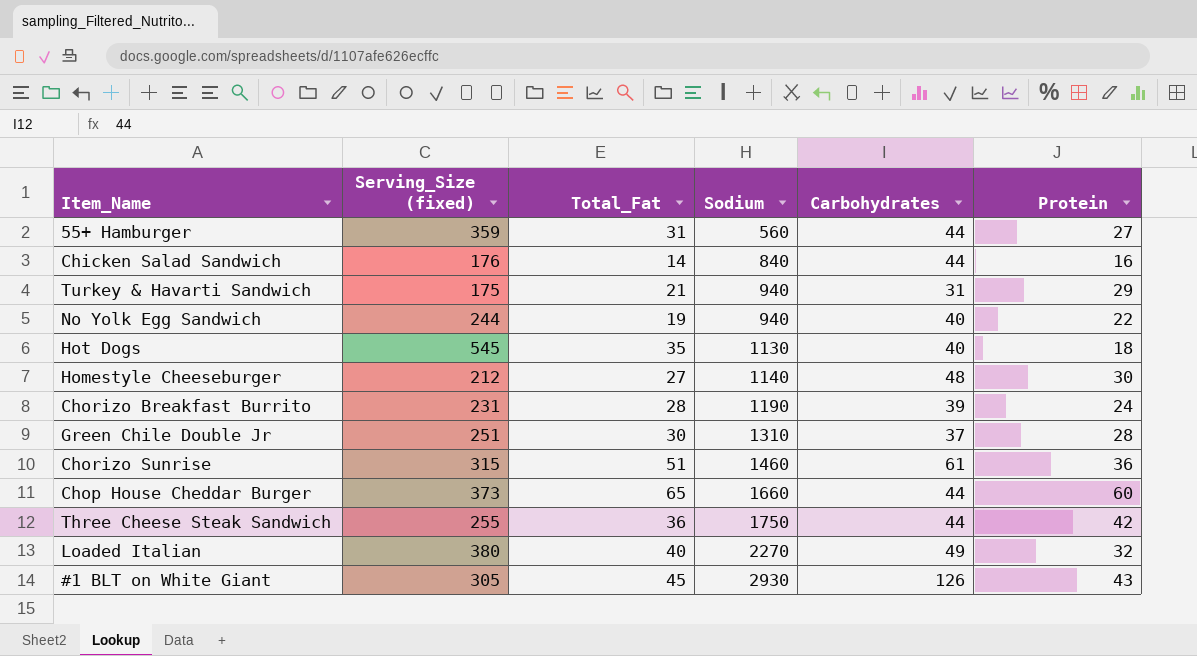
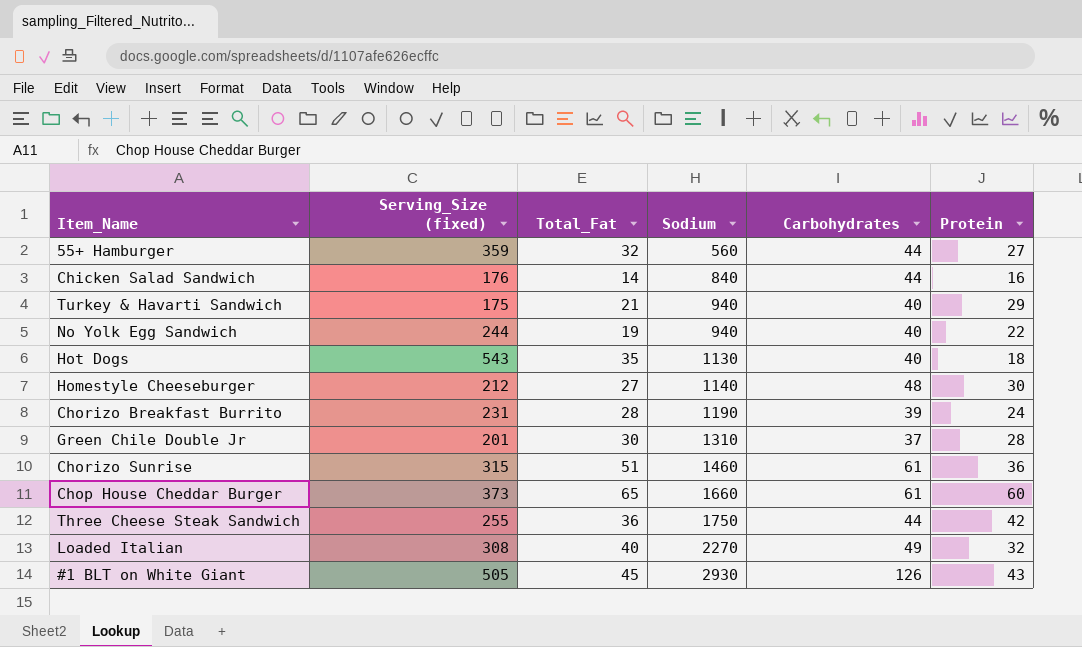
55+ Hamburger | Total_Fat: 31 -> 32
Turkey & Havarti Sandwich | Carbohydrates: 31 -> 40
Hot Dogs | Serving_Size (fixed): 545 -> 543
Green Chile Double Jr | Serving_Size (fixed): 251 -> 201
Chop House Cheddar Burger | Carbohydrates: 44 -> 61
Loaded Italian | Serving_Size (fixed): 380 -> 308
#1 BLT on White Giant | Serving_Size (fixed): 305 -> 505

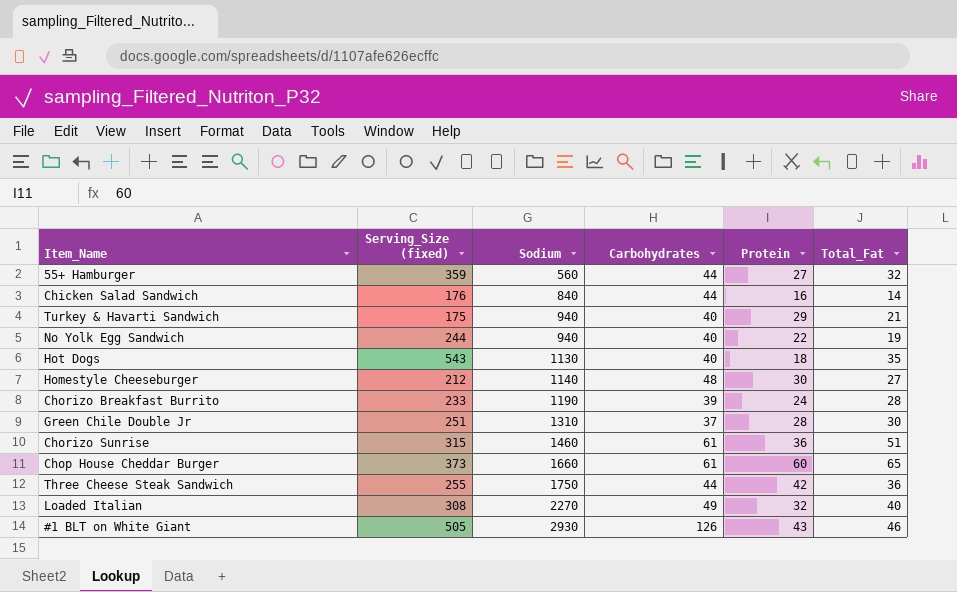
column Total_Fat | position: 3 -> 6
Chorizo Breakfast Burrito | Serving_Size (fixed): 231 -> 233
Green Chile Double Jr | Serving_Size (fixed): 201 -> 251
#1 BLT on White Giant | Total_Fat: 45 -> 46

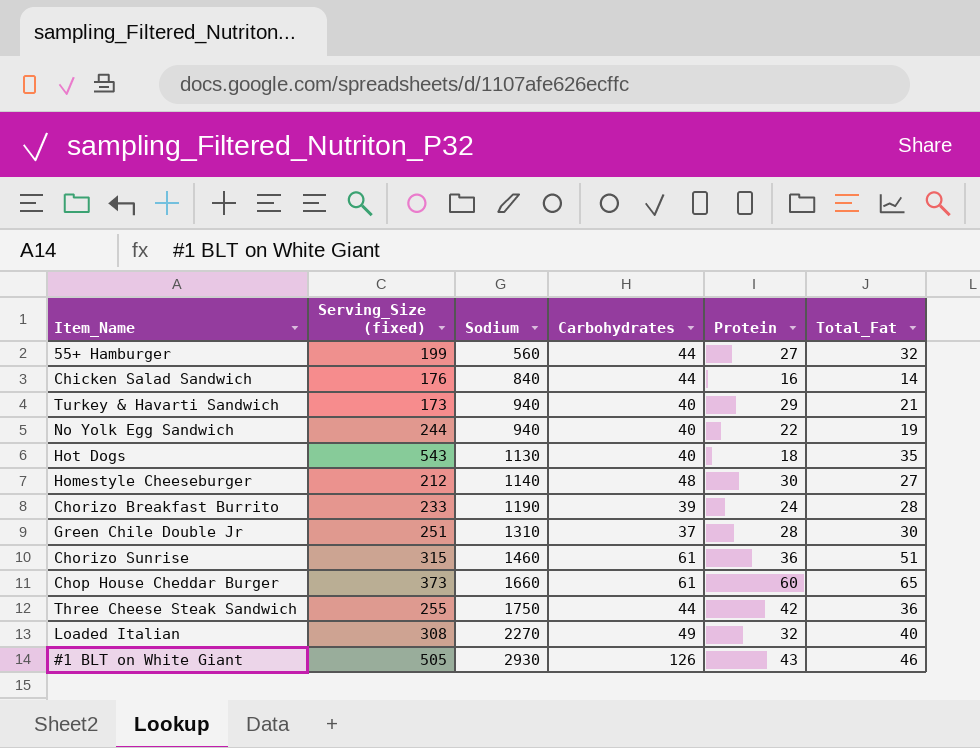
55+ Hamburger | Serving_Size (fixed): 359 -> 199
Turkey & Havarti Sandwich | Serving_Size (fixed): 175 -> 173

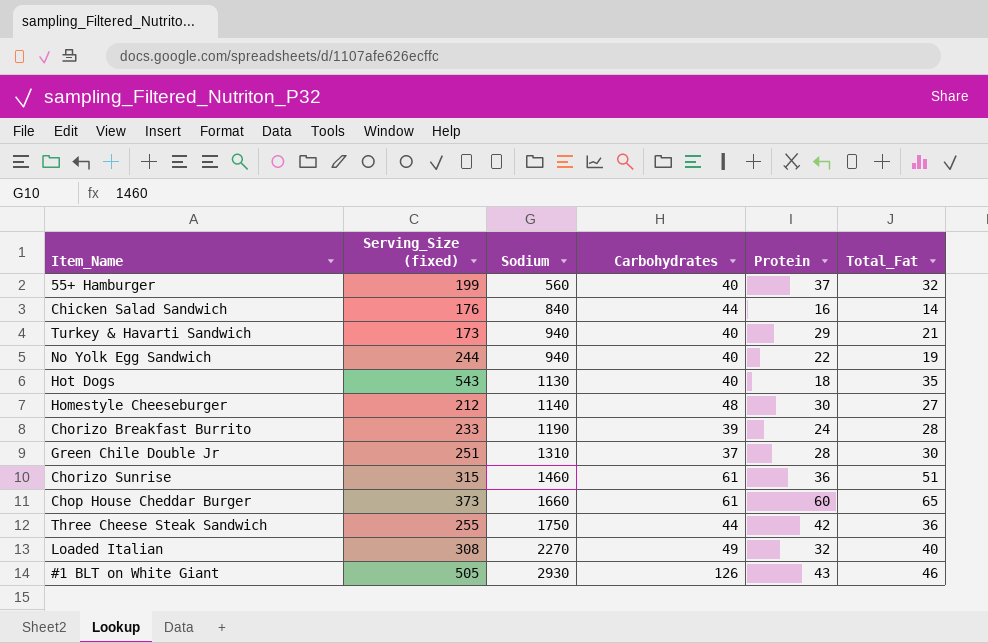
55+ Hamburger | Carbohydrates: 44 -> 40
55+ Hamburger | Protein: 27 -> 37

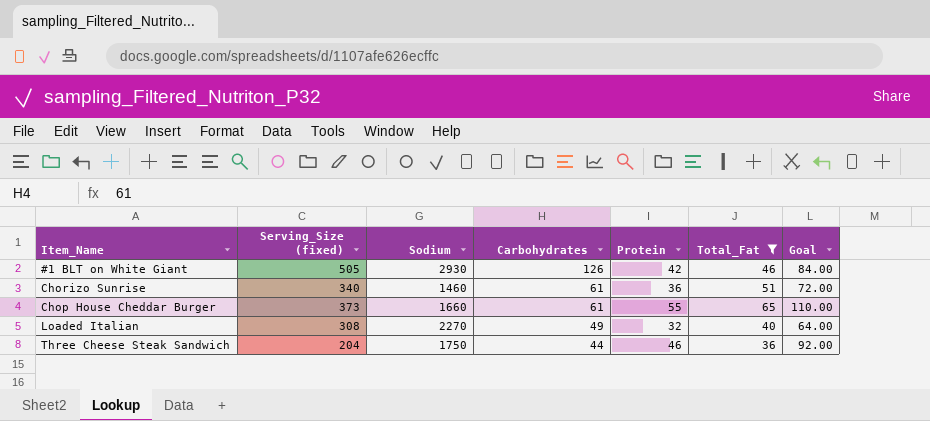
filter: none -> Total_Fat >= 36
row order: Sodium ascending -> Carbohydrates descending
column Goal | formula: none -> [Protein] * 2
#1 BLT on White Giant | Protein: 43 -> 42
Chorizo Sunrise | Serving_Size (fixed): 315 -> 340
Chop House Cheddar Burger | Protein: 60 -> 55
Three Cheese Steak Sandwich | Serving_Size (fixed): 255 -> 204
Three Cheese Steak Sandwich | Protein: 42 -> 46

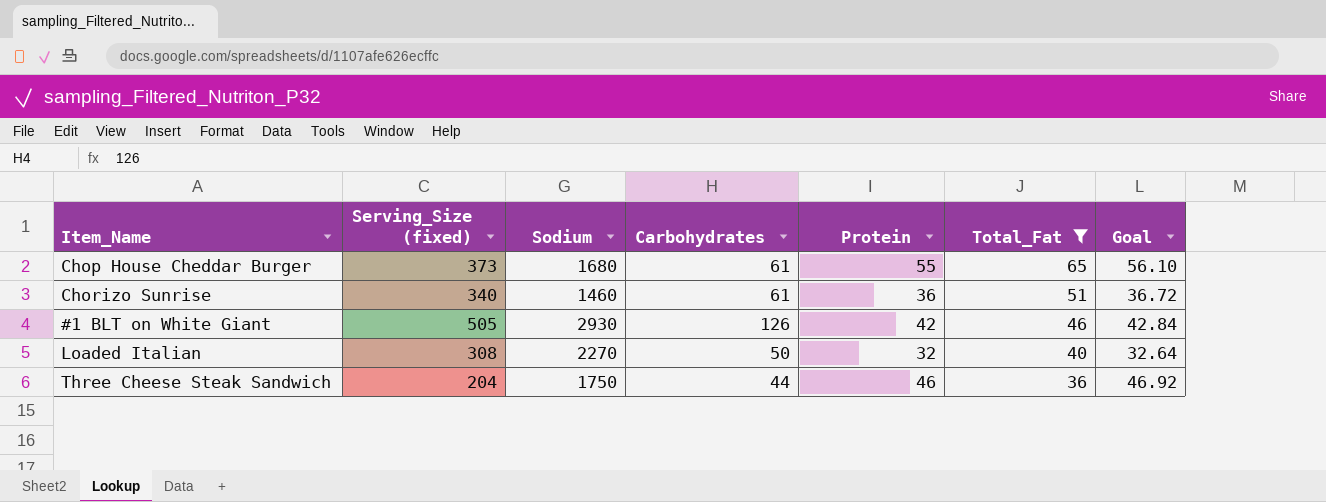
row order: Carbohydrates descending -> Total_Fat descending
column Goal | formula: [Protein] * 2 -> [Protein] * 1.02
Chop House Cheddar Burger | Sodium: 1660 -> 1680
Loaded Italian | Carbohydrates: 49 -> 50

